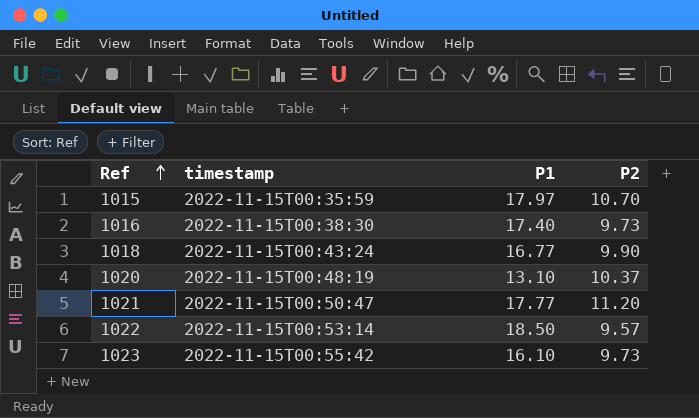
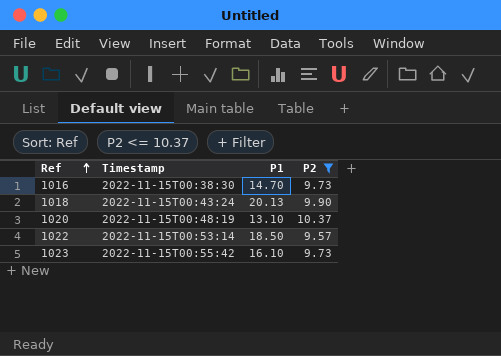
filter: none -> P2 <= 10.37
column name: timestamp -> Timestamp
1016 | P1: 17.40 -> 14.70
1018 | P1: 16.77 -> 20.13

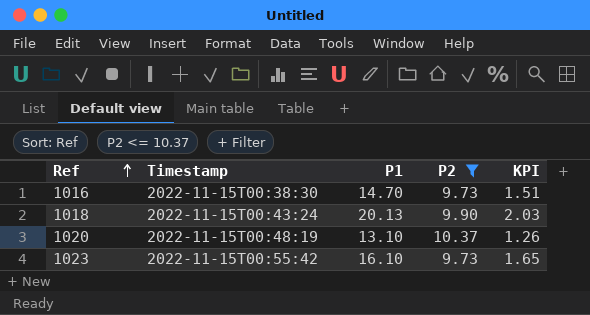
column KPI | formula: none -> [P1] / [P2]
row 1022: 2022-11-15T00:53:14 | 18.50 | 9.57 -> none

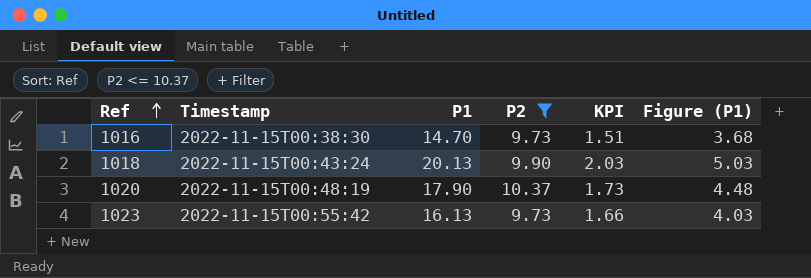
column Figure (P1) | formula: none -> [P1] * 0.25
1020 | P1: 13.10 -> 17.90
1020 | KPI: 1.26 -> 1.73
1023 | P1: 16.10 -> 16.13
1023 | KPI: 1.65 -> 1.66

